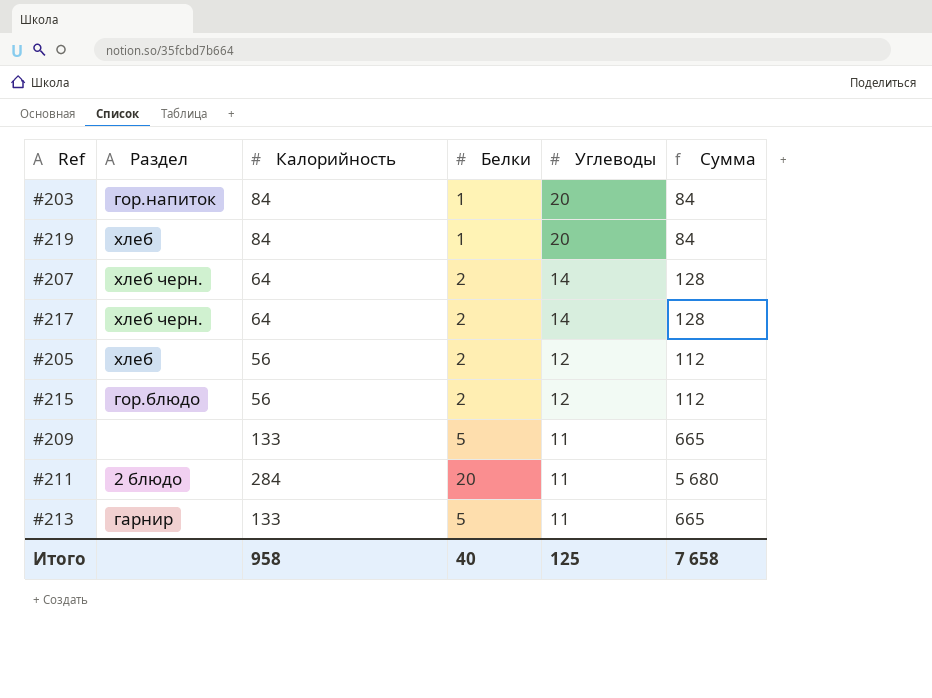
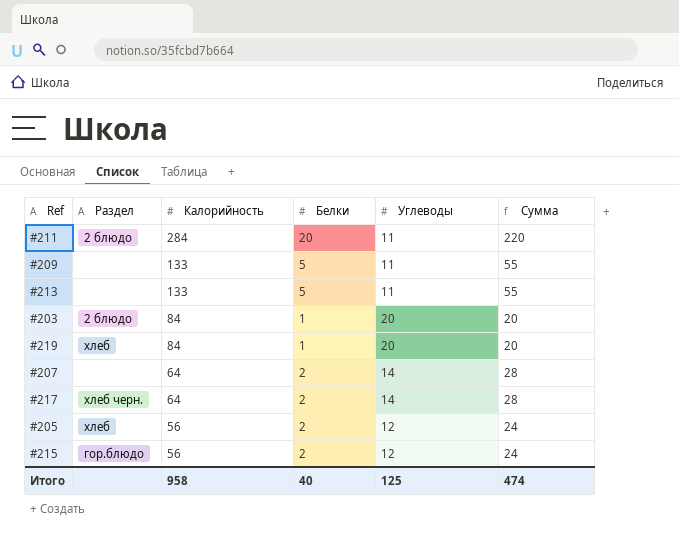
row order: Углеводы descending -> Калорийность descending
column Сумма | formula: [Калорийность] * [Белки] -> [Белки] * [Углеводы]
#213 | Раздел: гарнир -> none
#203 | Раздел: гор.напиток -> 2 блюдо
#207 | Раздел: хлеб черн. -> none
Итого | Сумма: 7 658 -> 474

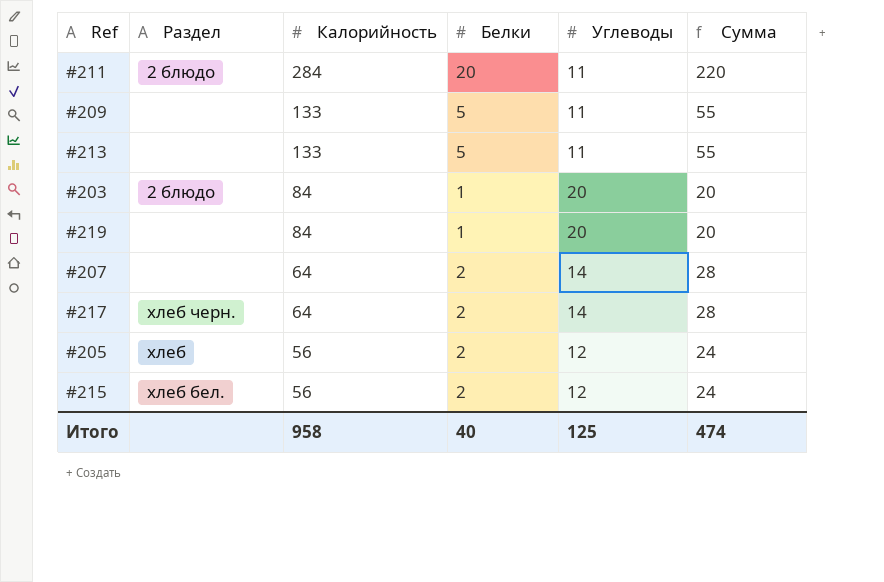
#219 | Раздел: хлеб -> none
#215 | Раздел: гор.блюдо -> хлеб бел.

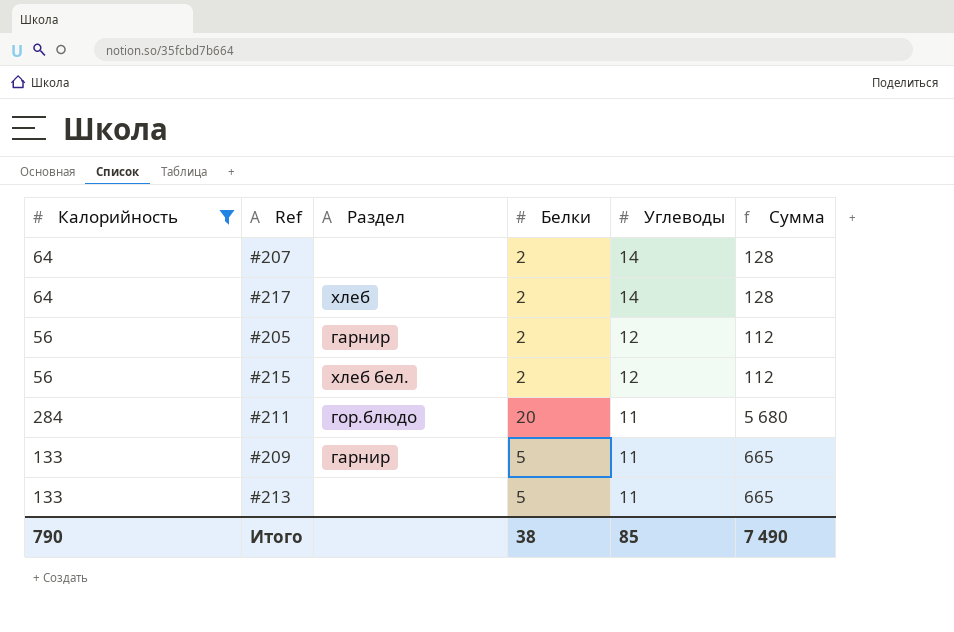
filter: none -> Калорийность != 84
row order: Калорийность descending -> Углеводы descending
column Калорийность | position: 3 -> 1
column Сумма | formula: [Белки] * [Углеводы] -> [Калорийность] * [Белки]
#217 | Раздел: хлеб черн. -> хлеб
#205 | Раздел: хлеб -> гарнир
#211 | Раздел: 2 блюдо -> гор.блюдо
#209 | Раздел: none -> гарнир
Итого | Калорийность: 958 -> 790
Итого | Белки: 40 -> 38
Итого | Углеводы: 125 -> 85
Итого | Сумма: 474 -> 7 490

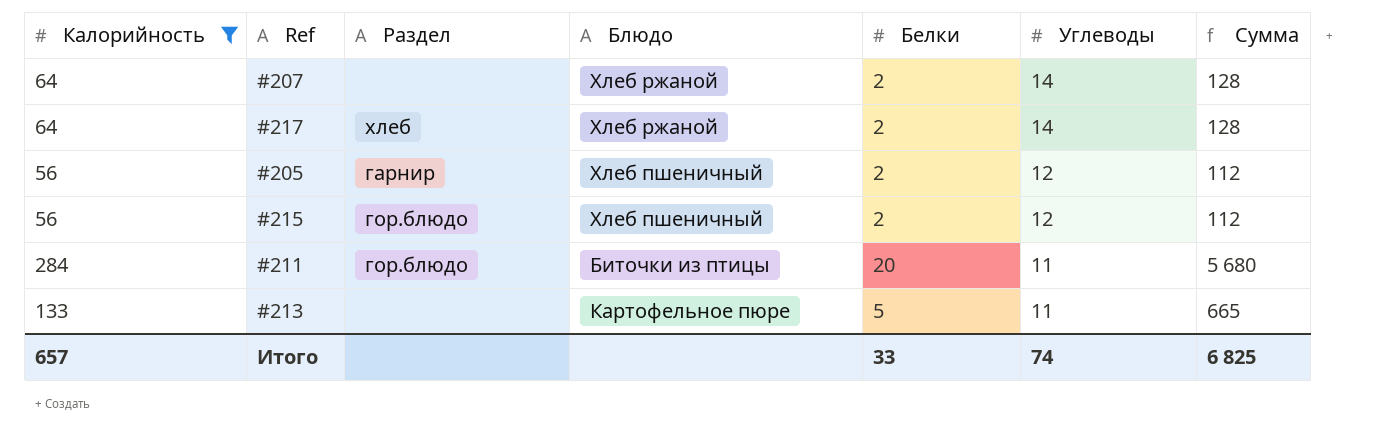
column Блюдо | position: none -> 4
row #209: 133 | гарнир | 5 | 11 | 665 -> none
#215 | Раздел: хлеб бел. -> гор.блюдо
Итого | Калорийность: 790 -> 657
Итого | Белки: 38 -> 33
Итого | Углеводы: 85 -> 74
Итого | Сумма: 7 490 -> 6 825

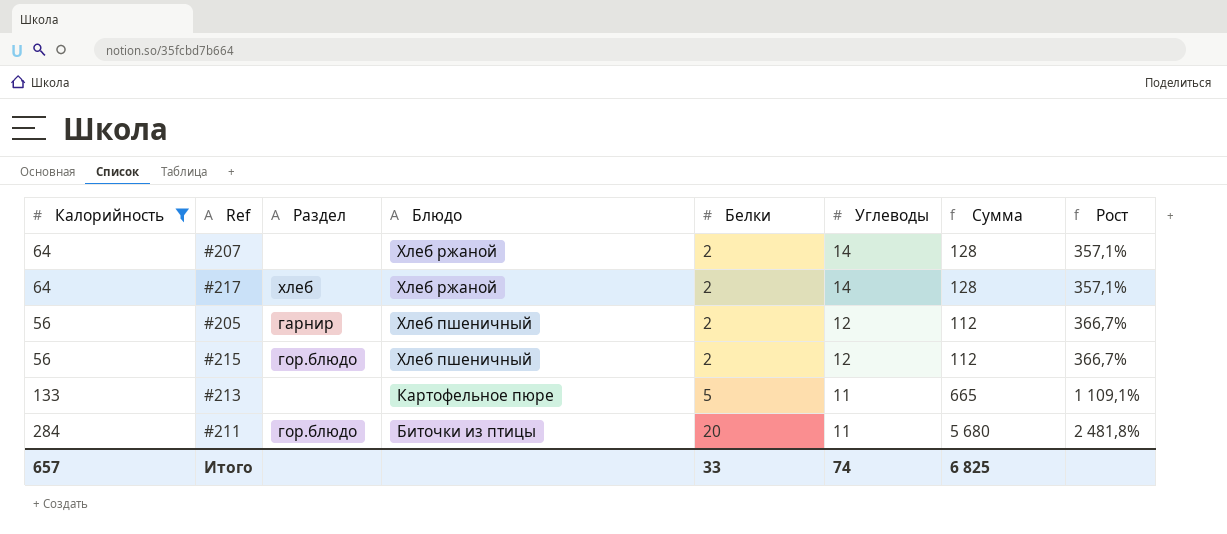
row order: Углеводы descending -> Блюдо descending
column Рост | formula: none -> ([Калорийность] - [Углеводы]) / [Углеводы]

